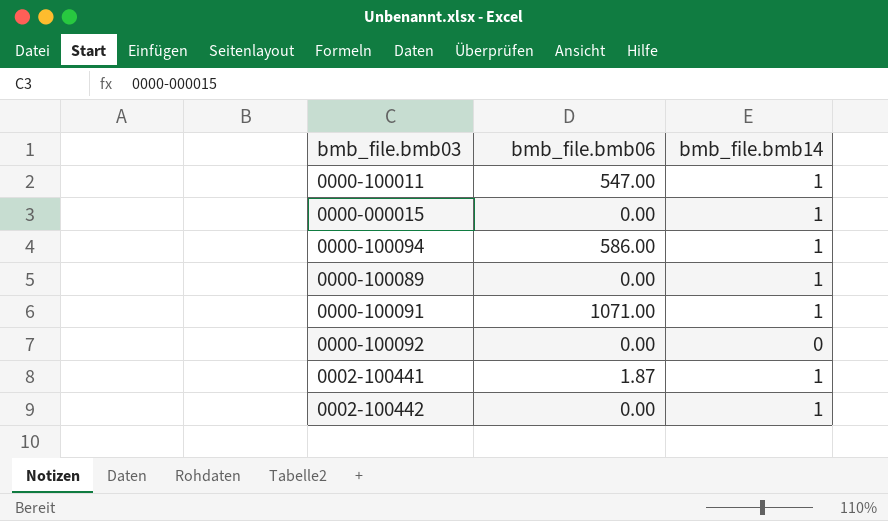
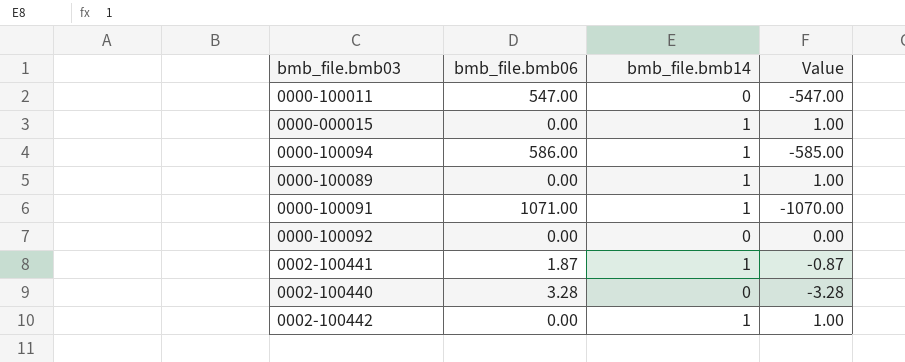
column Value | formula: none -> [bmb_file.bmb14] - [bmb_file.bmb06]
0000-100011 | bmb_file.bmb14: 1 -> 0
row 0002-100440: none -> 3.28 | 0 | -3.28

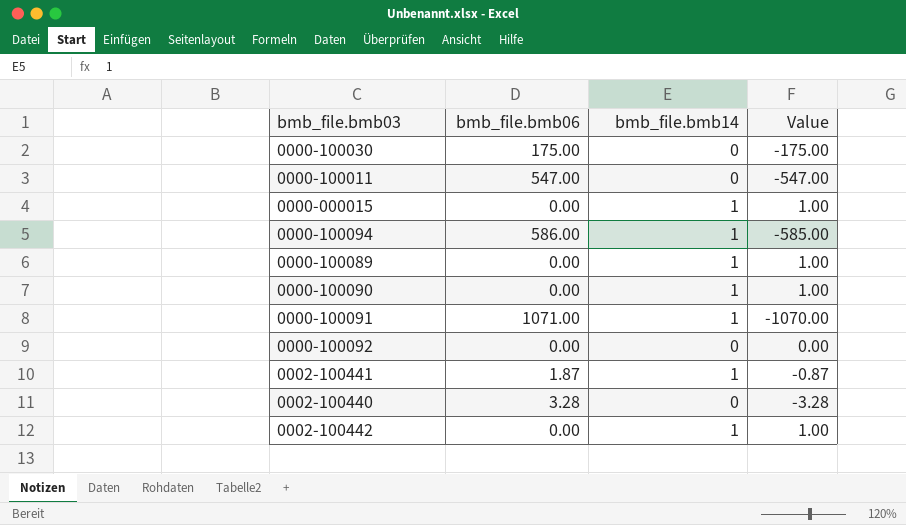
row 0000-100030: none -> 175.00 | 0 | -175.00
row 0000-100090: none -> 0.00 | 1 | 1.00

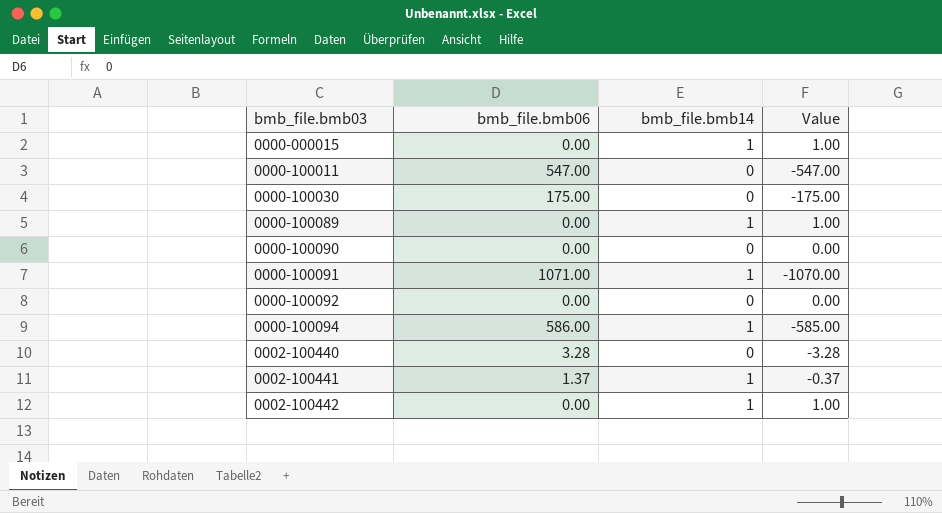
row order: none -> bmb_file.bmb03 ascending
0000-100090 | bmb_file.bmb14: 1 -> 0
0000-100090 | Value: 1.00 -> 0.00
0002-100441 | bmb_file.bmb06: 1.87 -> 1.37
0002-100441 | Value: -0.87 -> -0.37

